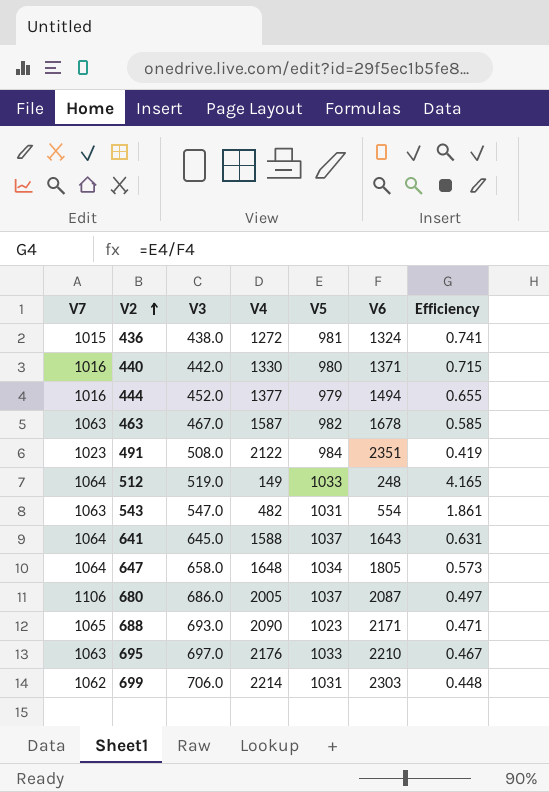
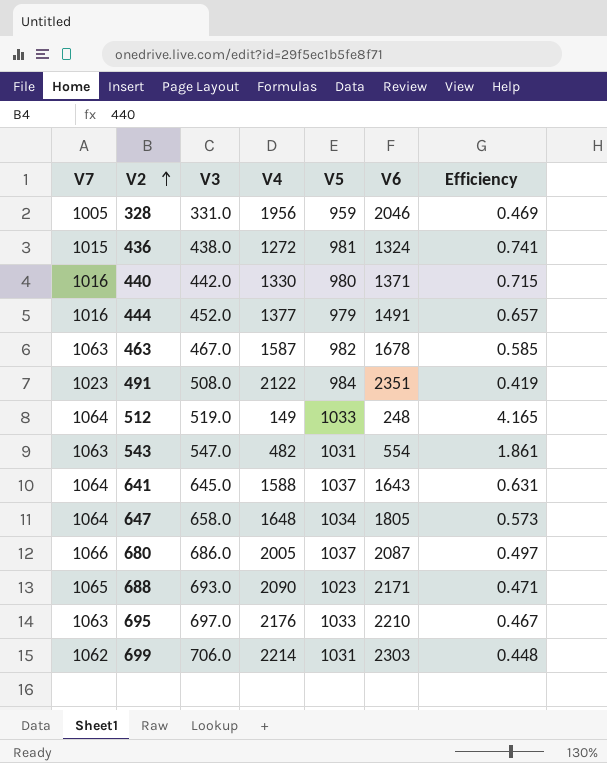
row 328: none -> 1005 | 331.0 | 1956 | 959 | 2046 | 0.469
444 | V6: 1494 -> 1491
444 | Efficiency: 0.655 -> 0.657
680 | V7: 1106 -> 1066

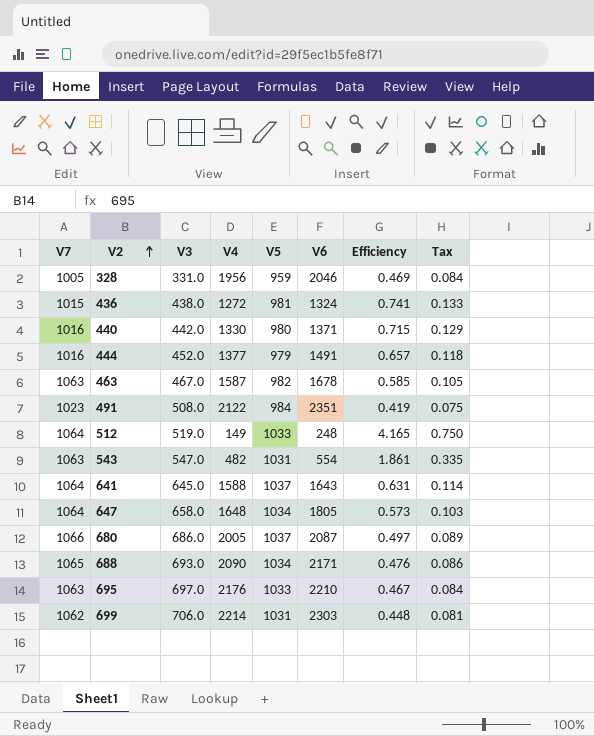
column Tax | formula: none -> [Efficiency] * 0.18
688 | V5: 1023 -> 1034
688 | Efficiency: 0.471 -> 0.476

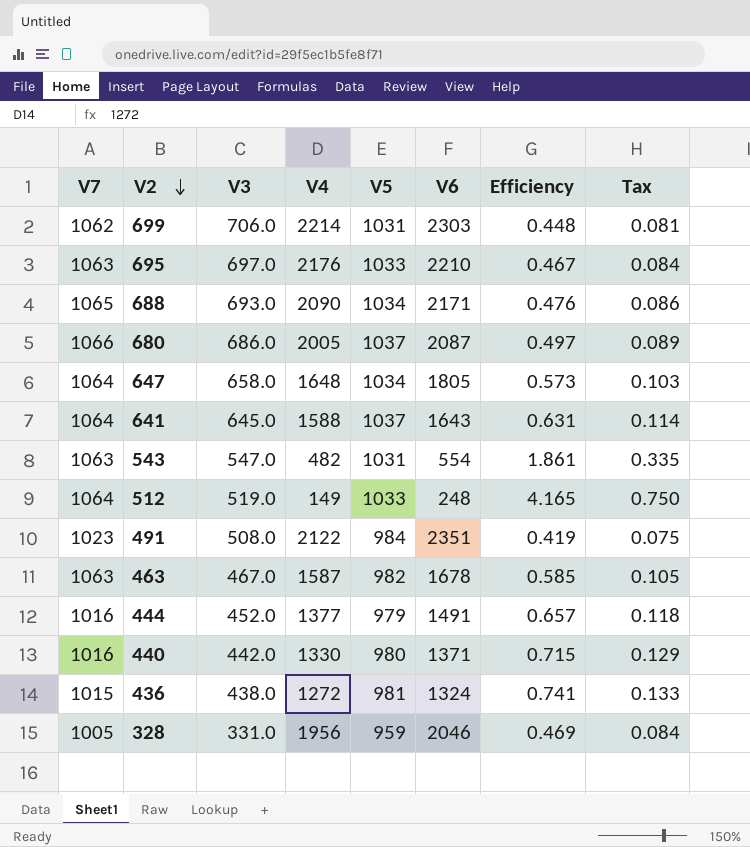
row order: V2 ascending -> V2 descending

